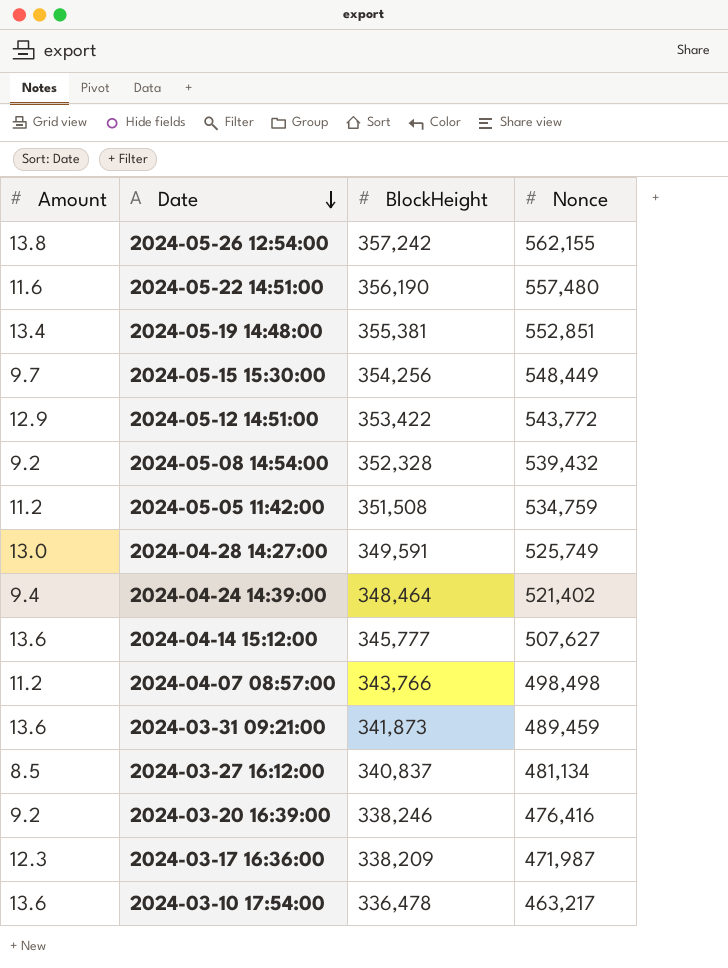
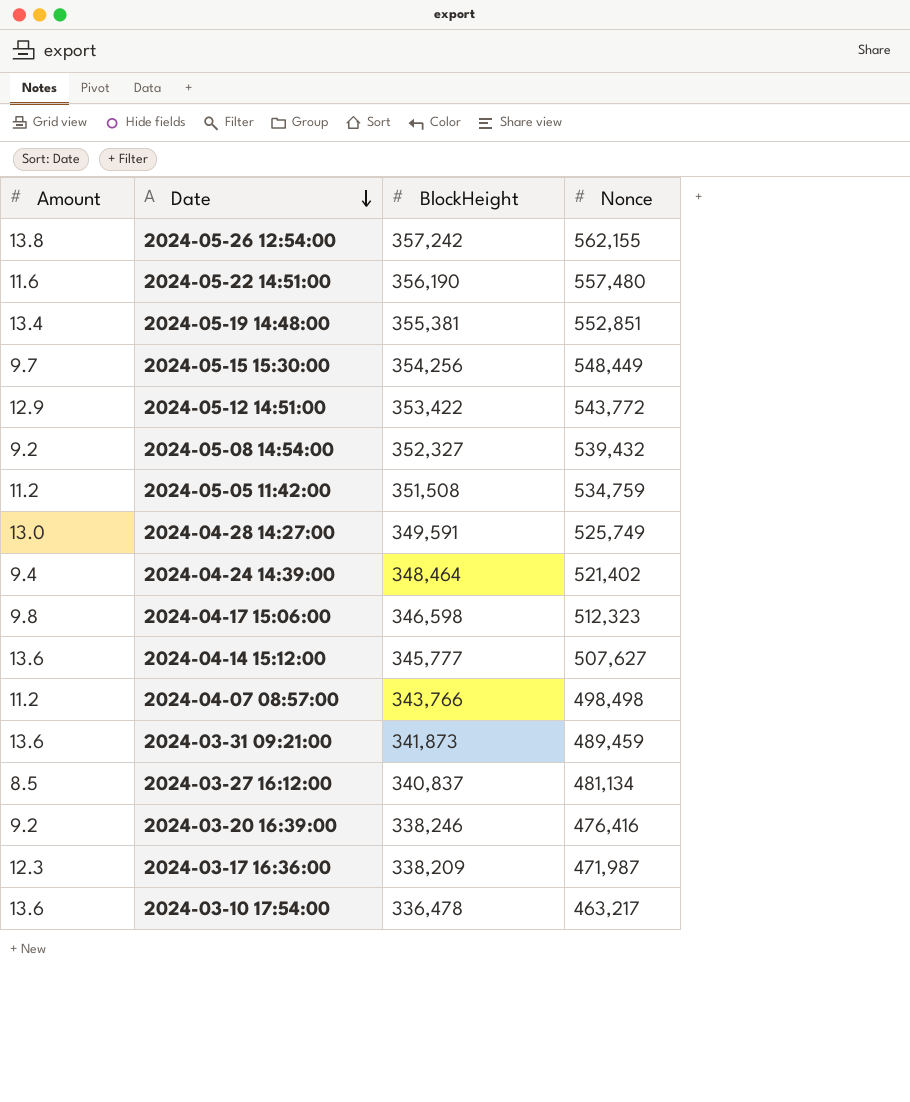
2024-05-08 14:54:00 | BlockHeight: 352,328 -> 352,327
row 2024-04-17 15:06:00: none -> 9.8 | 346,598 | 512,323

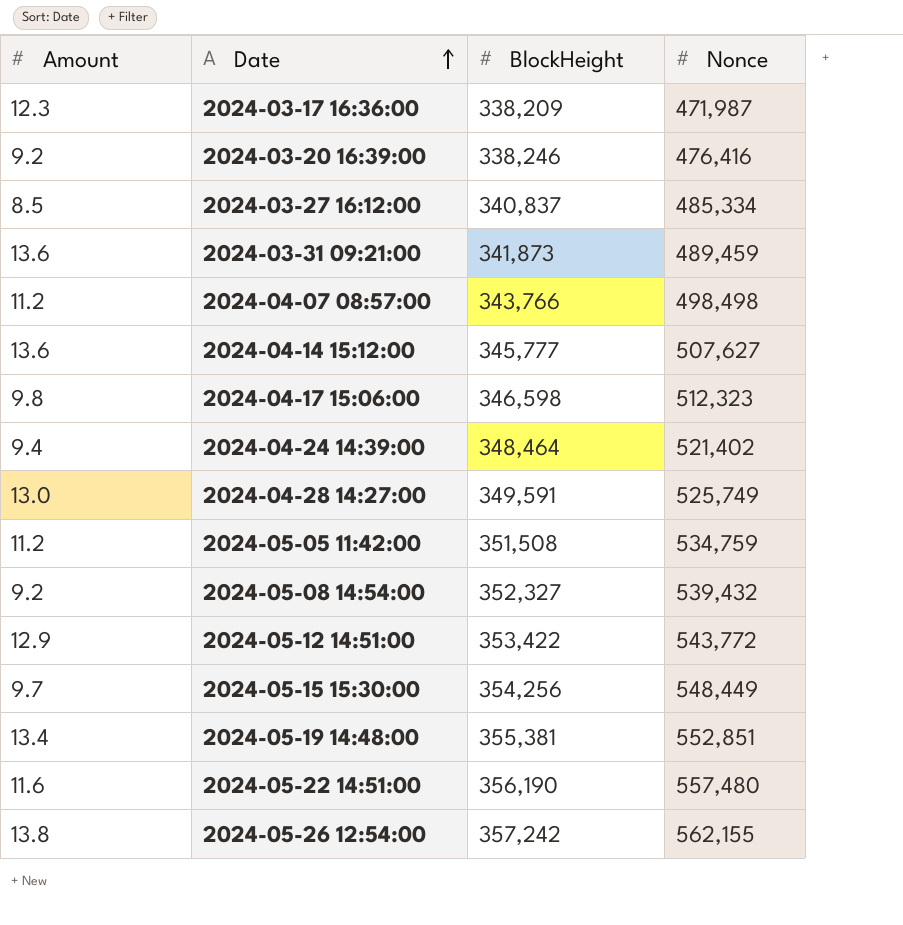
row order: Date descending -> Date ascending
row 2024-03-10 17:54:00: 13.6 | 336,478 | 463,217 -> none
2024-03-27 16:12:00 | Nonce: 481,134 -> 485,334

